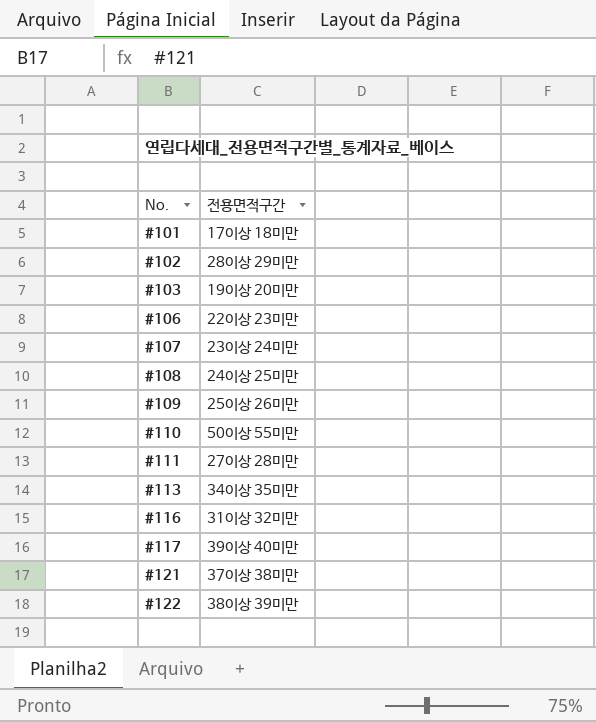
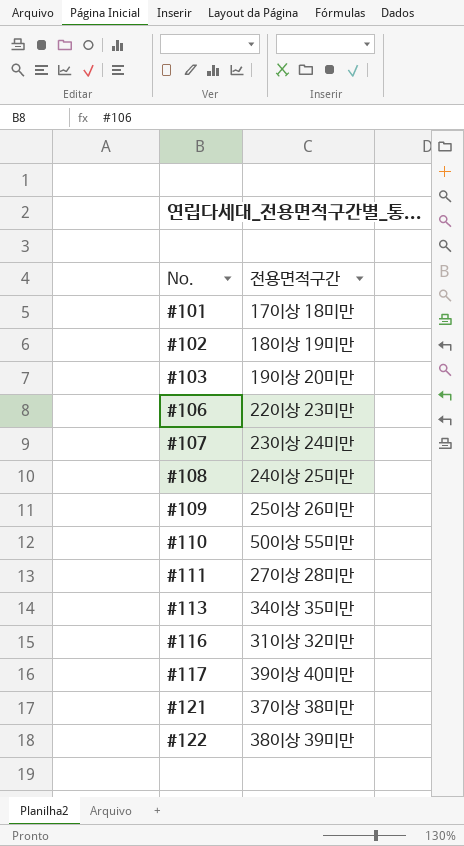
#102 | 전용면적구간: 28이상 29미만 -> 18이상 19미만

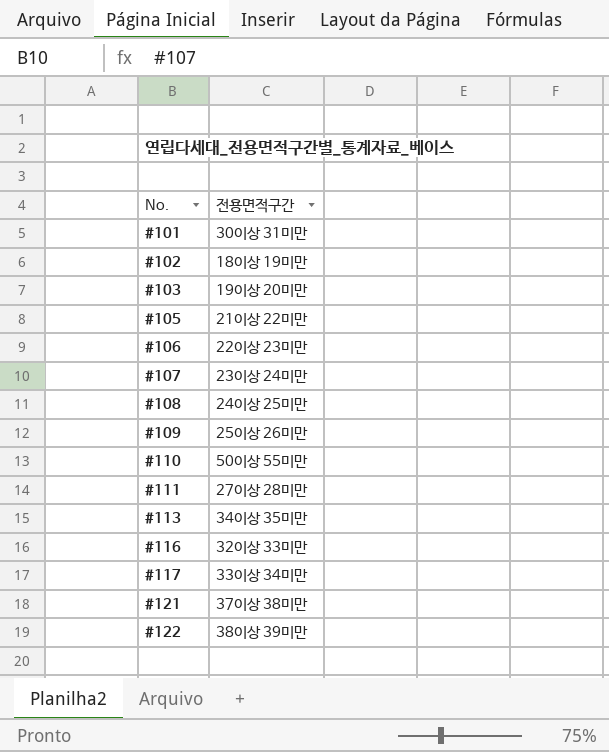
#101 | 전용면적구간: 17이상 18미만 -> 30이상 31미만
row #105: none -> 21이상 22미만
#116 | 전용면적구간: 31이상 32미만 -> 32이상 33미만
#117 | 전용면적구간: 39이상 40미만 -> 33이상 34미만

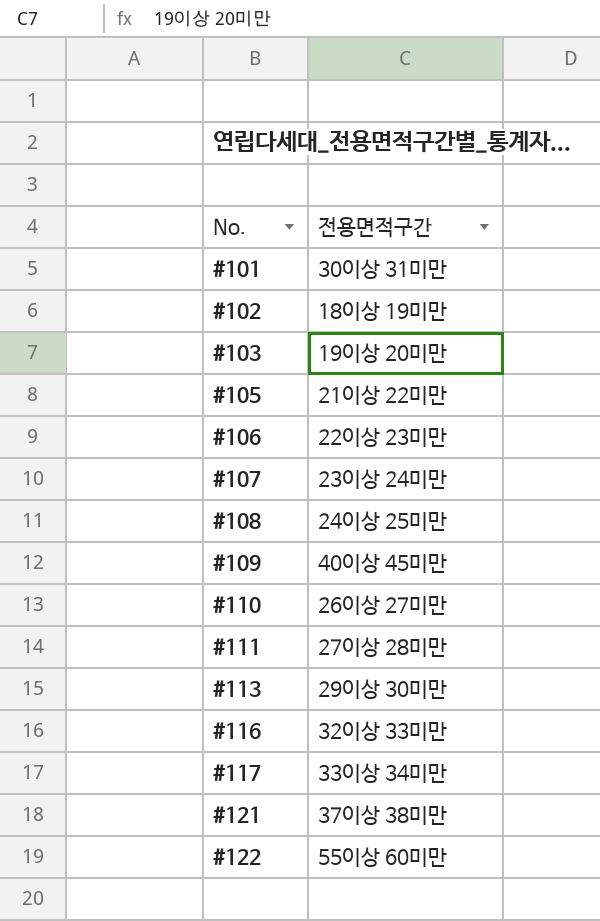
#109 | 전용면적구간: 25이상 26미만 -> 40이상 45미만
#110 | 전용면적구간: 50이상 55미만 -> 26이상 27미만
#113 | 전용면적구간: 34이상 35미만 -> 29이상 30미만
#122 | 전용면적구간: 38이상 39미만 -> 55이상 60미만

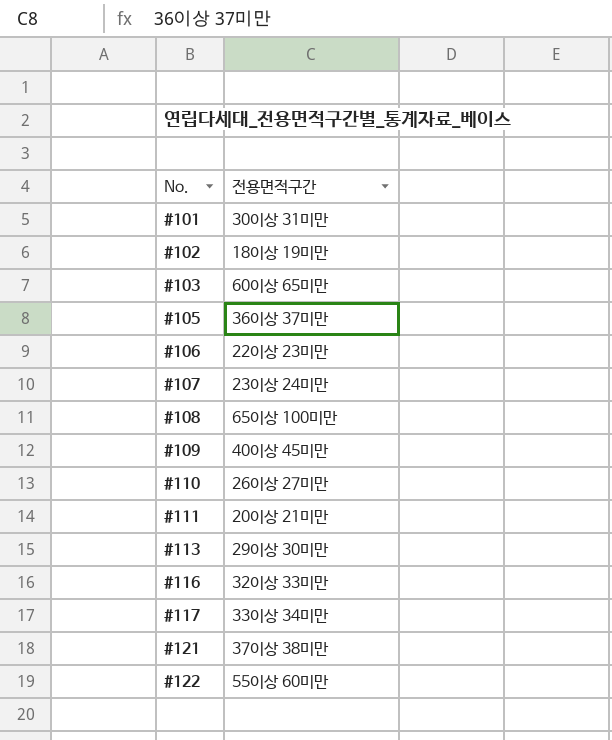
#103 | 전용면적구간: 19이상 20미만 -> 60이상 65미만
#105 | 전용면적구간: 21이상 22미만 -> 36이상 37미만
#108 | 전용면적구간: 24이상 25미만 -> 65이상 100미만
#111 | 전용면적구간: 27이상 28미만 -> 20이상 21미만

